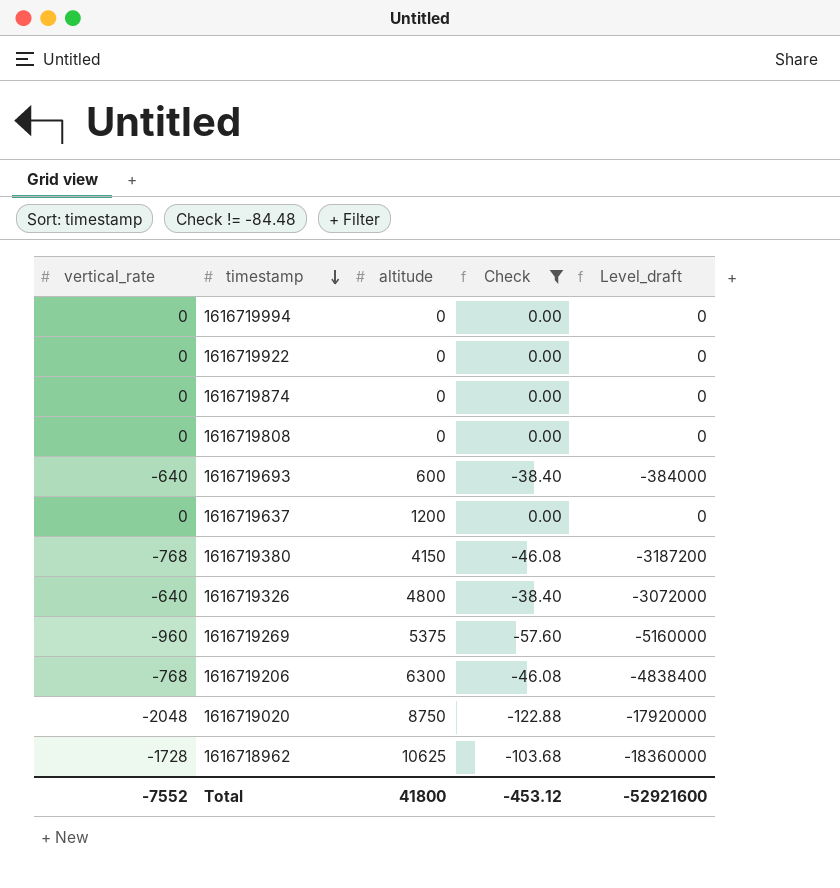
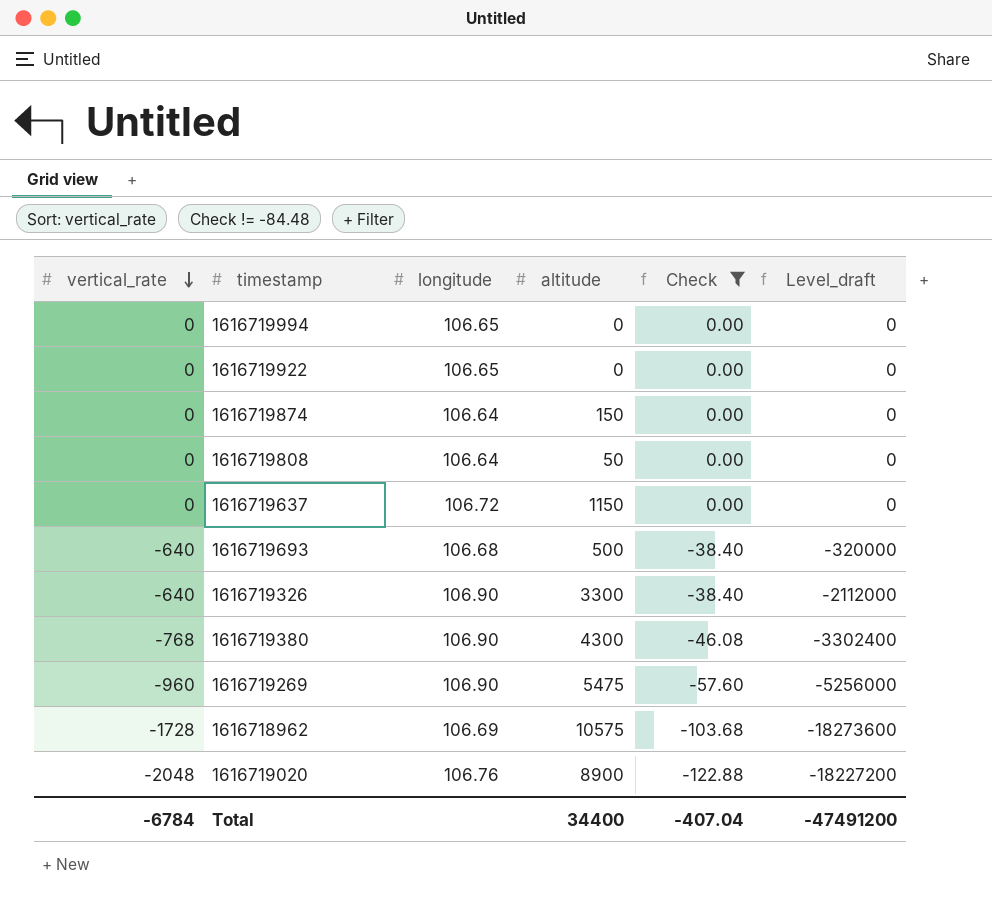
row order: timestamp descending -> vertical_rate descending
column longitude | position: none -> 3
row 1616719206: -768 | 6300 | -46.08 | -4838400 -> none
1616719874 | altitude: 0 -> 150
1616719808 | altitude: 0 -> 50
1616719637 | altitude: 1200 -> 1150
1616719693 | altitude: 600 -> 500
1616719693 | Level_draft: -384000 -> -320000
1616719326 | altitude: 4800 -> 3300
1616719326 | Level_draft: -3072000 -> -2112000
1616719380 | altitude: 4150 -> 4300
1616719380 | Level_draft: -3187200 -> -3302400
1616719269 | altitude: 5375 -> 5475
1616719269 | Level_draft: -5160000 -> -5256000
1616718962 | altitude: 10625 -> 10575
1616718962 | Level_draft: -18360000 -> -18273600
1616719020 | altitude: 8750 -> 8900
1616719020 | Level_draft: -17920000 -> -18227200
Total | vertical_rate: -7552 -> -6784
Total | altitude: 41800 -> 34400
Total | Check: -453.12 -> -407.04
Total | Level_draft: -52921600 -> -47491200

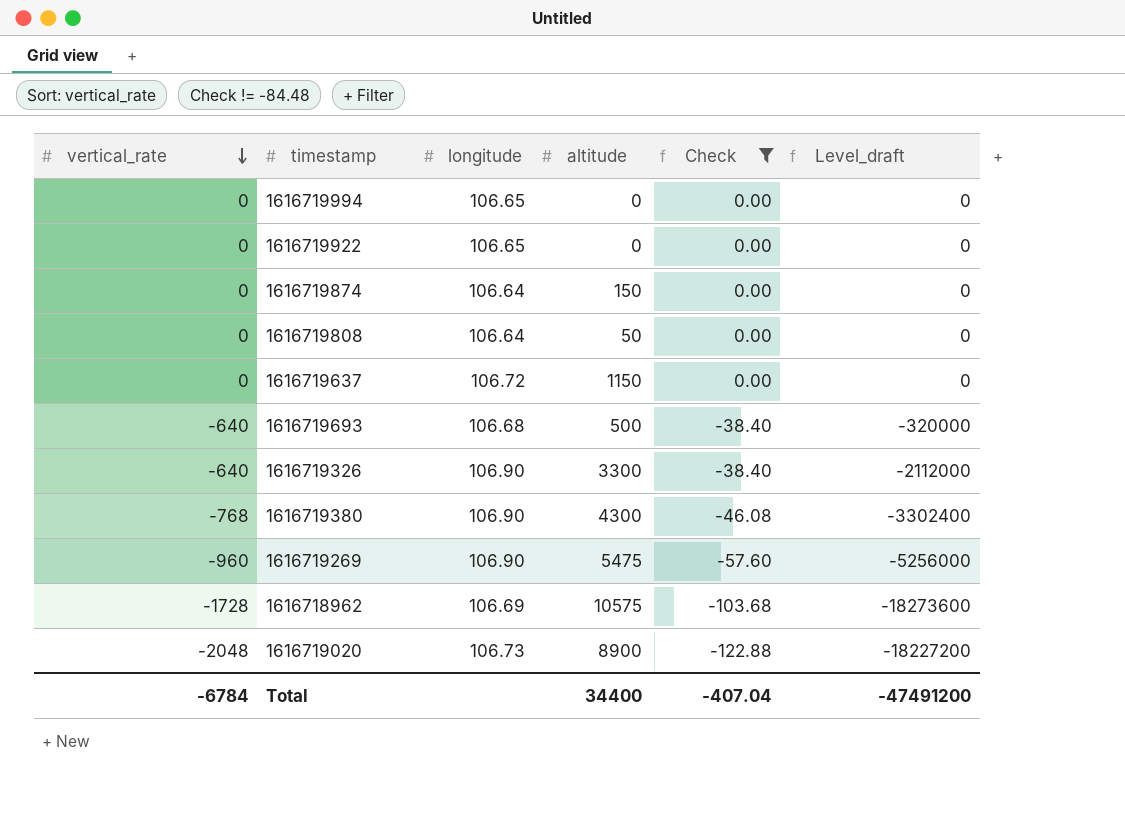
1616719020 | longitude: 106.76 -> 106.73

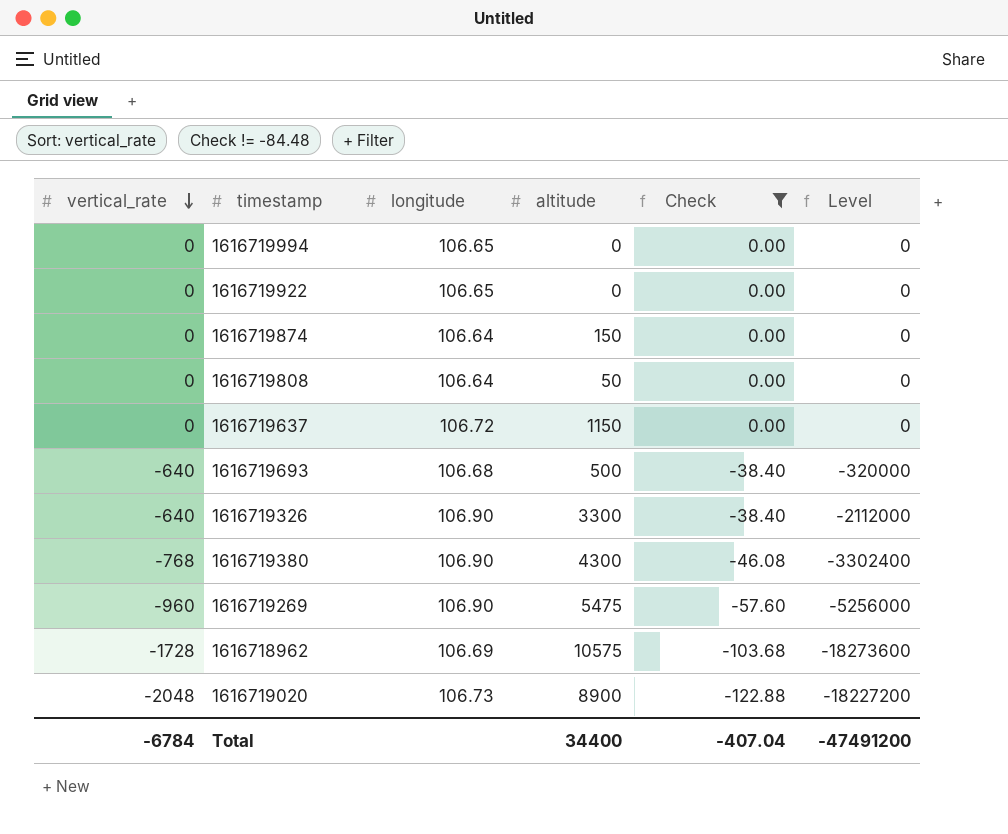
column name: Level_draft -> Level

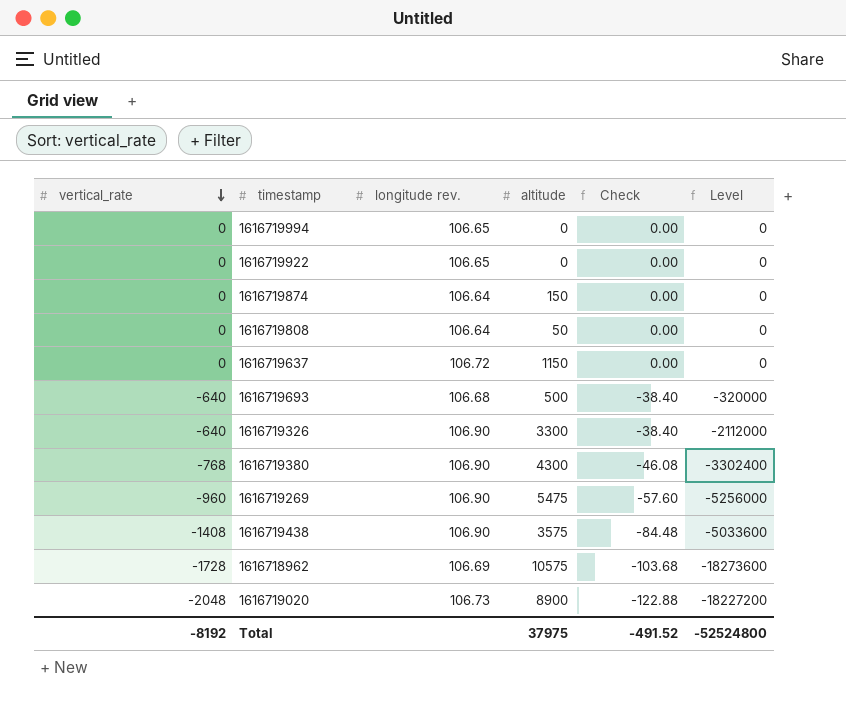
filter: Check != -84.48 -> none
column name: longitude -> longitude rev.
Total | vertical_rate: -6784 -> -8192
Total | altitude: 34400 -> 37975
Total | Check: -407.04 -> -491.52
Total | Level: -47491200 -> -52524800

